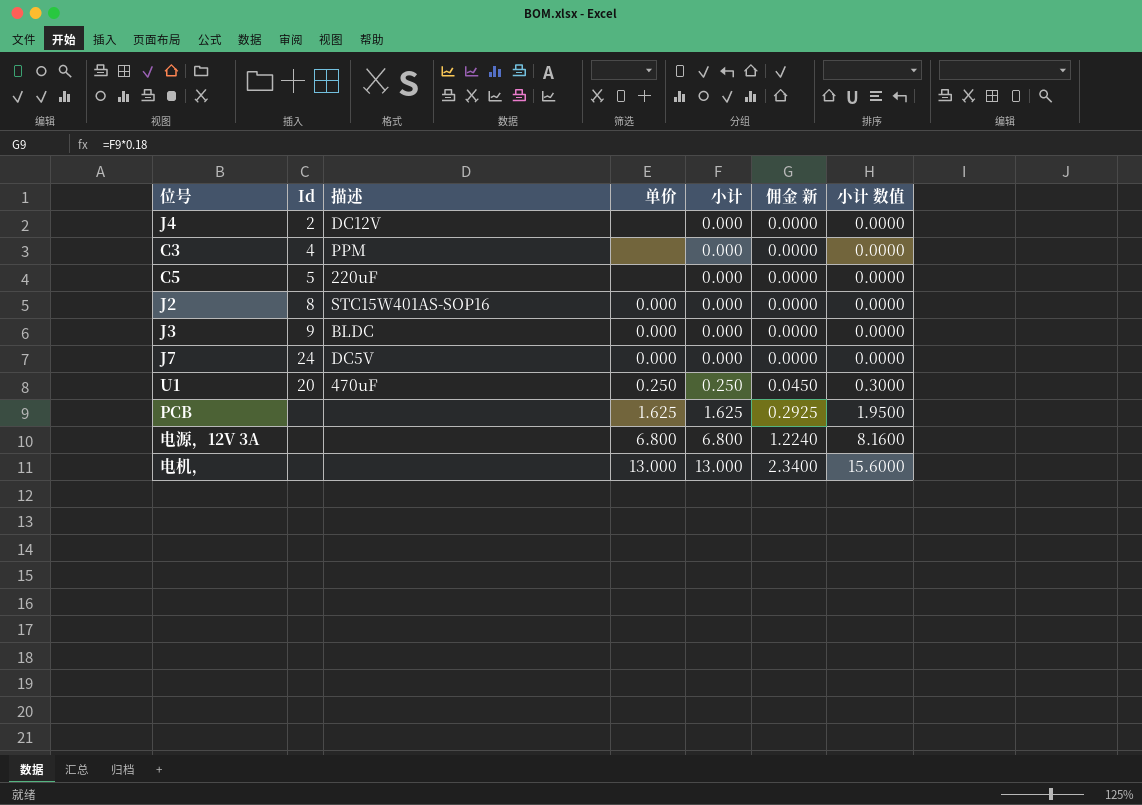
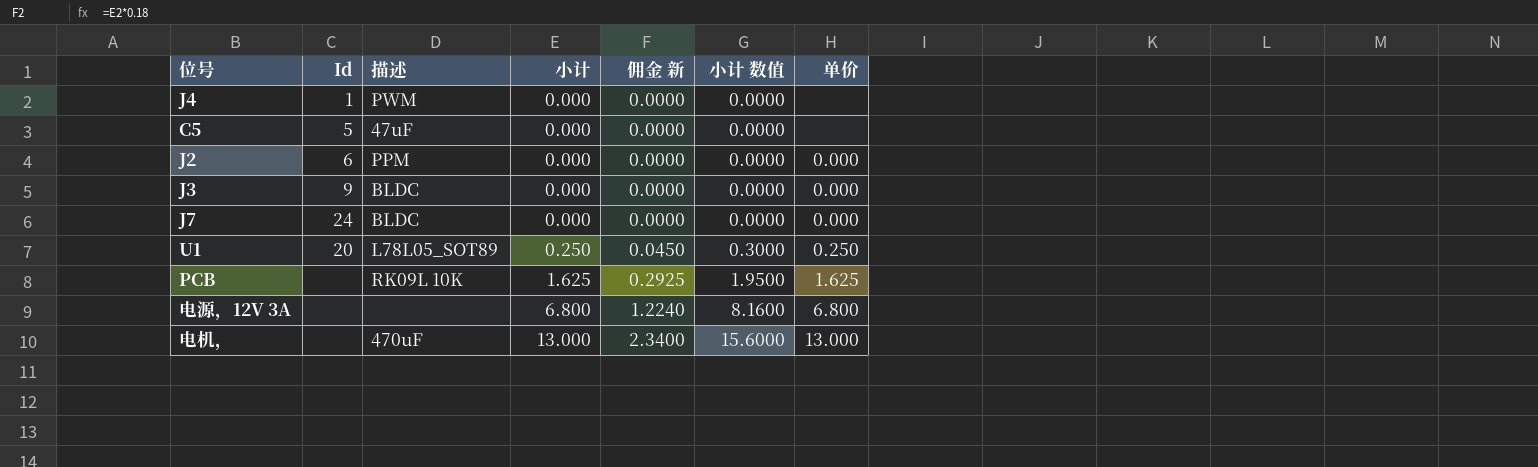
column 单价 | position: 4 -> 7
row C3: 4 | PPM | none | 0.000 | 0.0000 | 0.0000 -> none
J4 | Id: 2 -> 1
J4 | 描述: DC12V -> PWM
C5 | 描述: 220uF -> 47uF
J2 | Id: 8 -> 6
J2 | 描述: STC15W401AS-SOP16 -> PPM
J7 | 描述: DC5V -> BLDC
U1 | 描述: 470uF -> L78L05_SOT89
PCB | 描述: none -> RK09L 10K
电机， | 描述: none -> 470uF

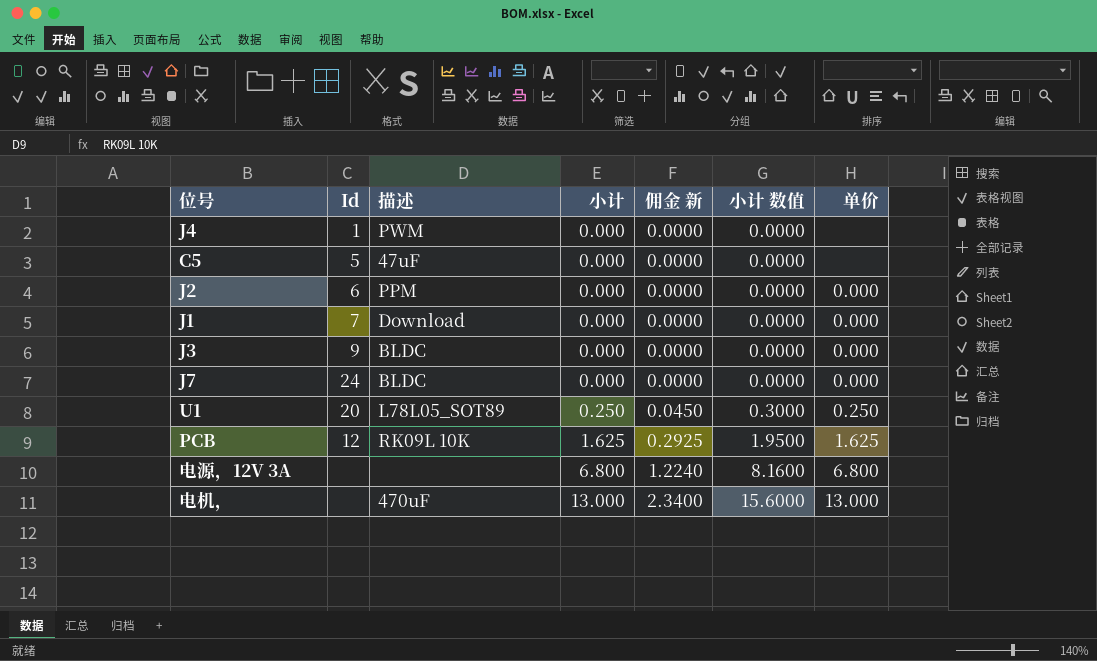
row J1: none -> 7 | Download | 0.000 | 0.0000 | 0.0000 | 0.000
PCB | Id: none -> 12

